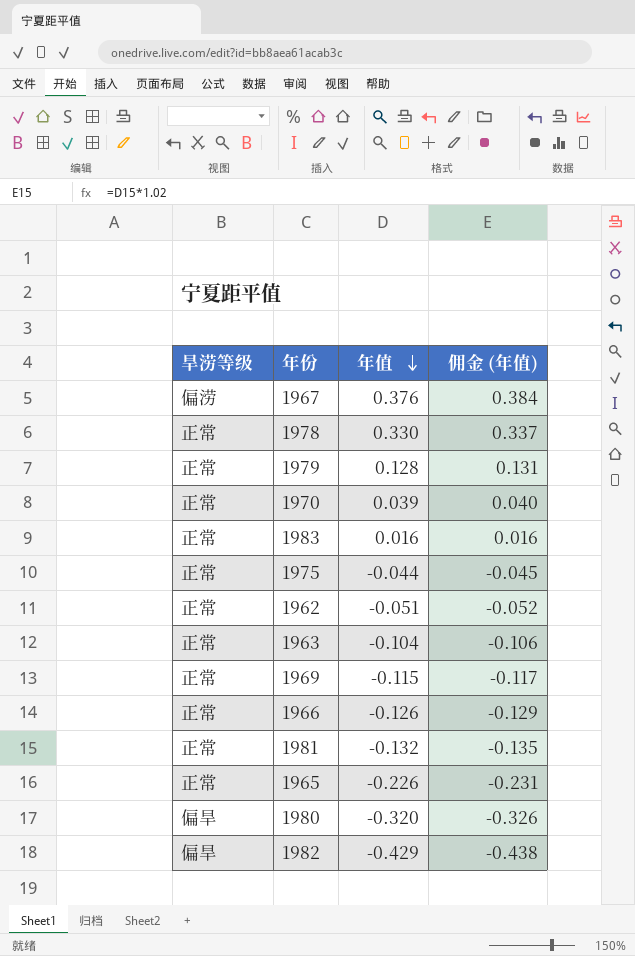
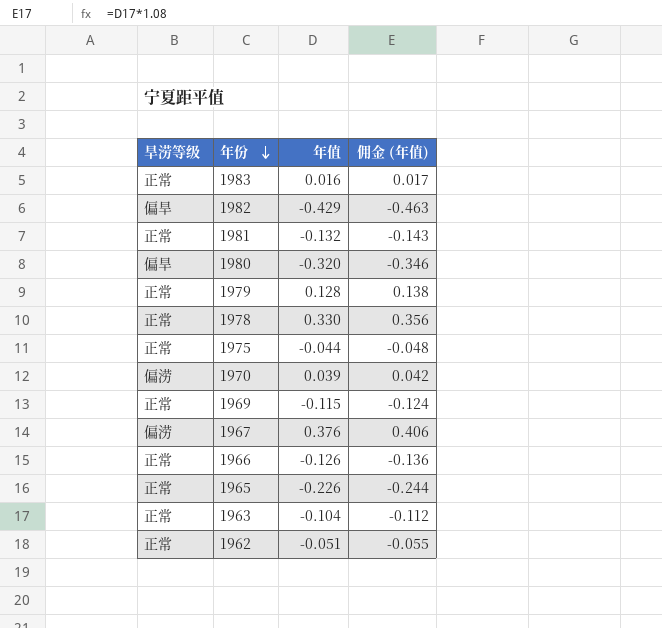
row order: 年值 descending -> 年份 descending
column 佣金 (年值) | formula: [年值] * 1.02 -> [年值] * 1.08
1970 | 旱涝等级: 正常 -> 偏涝

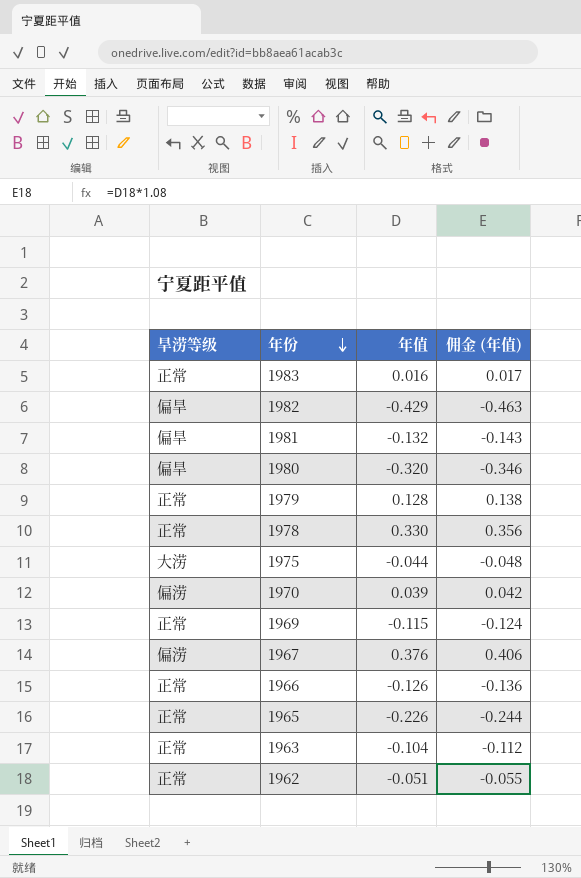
1981 | 旱涝等级: 正常 -> 偏旱
1975 | 旱涝等级: 正常 -> 大涝

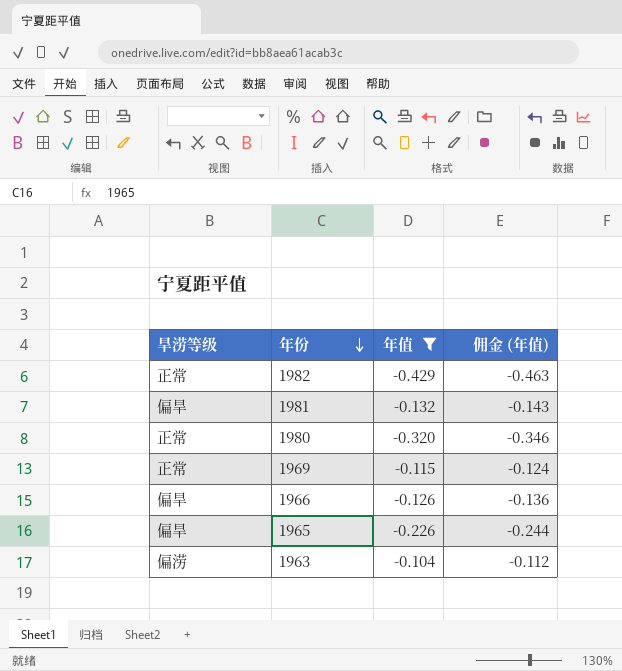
filter: none -> 年值 <= -0.104
1982 | 旱涝等级: 偏旱 -> 正常
1980 | 旱涝等级: 偏旱 -> 正常
1966 | 旱涝等级: 正常 -> 偏旱
1965 | 旱涝等级: 正常 -> 偏旱
1963 | 旱涝等级: 正常 -> 偏涝

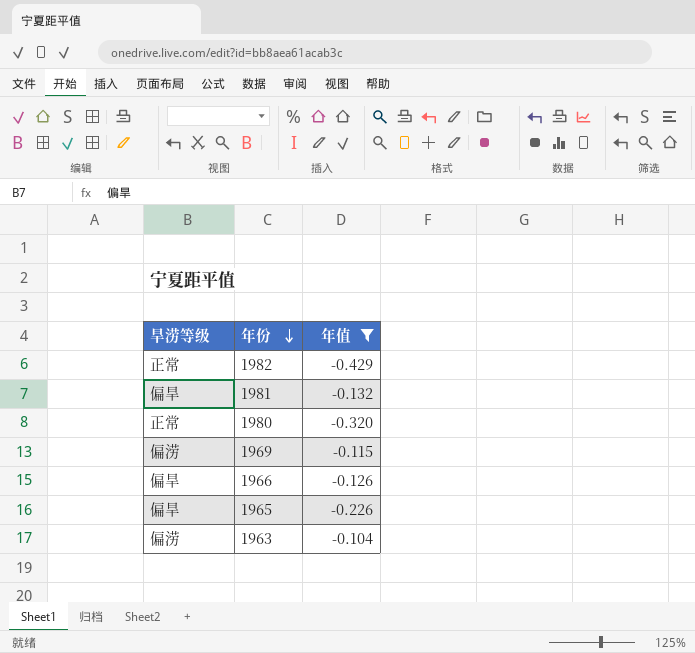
column 佣金 (年值) | formula: [年值] * 1.08 -> none
1969 | 旱涝等级: 正常 -> 偏涝

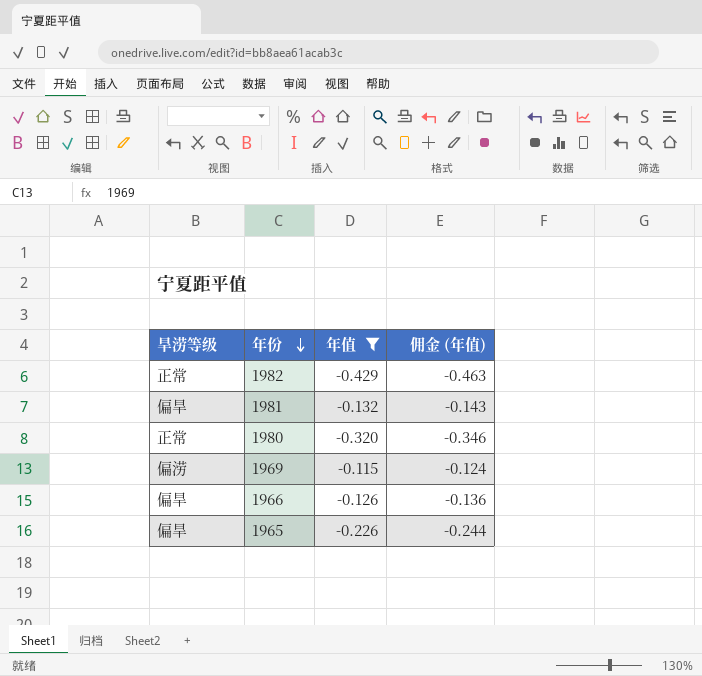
column 佣金 (年值) | formula: none -> [年值] * 1.08
row 1963: 偏涝 | -0.104 -> none

